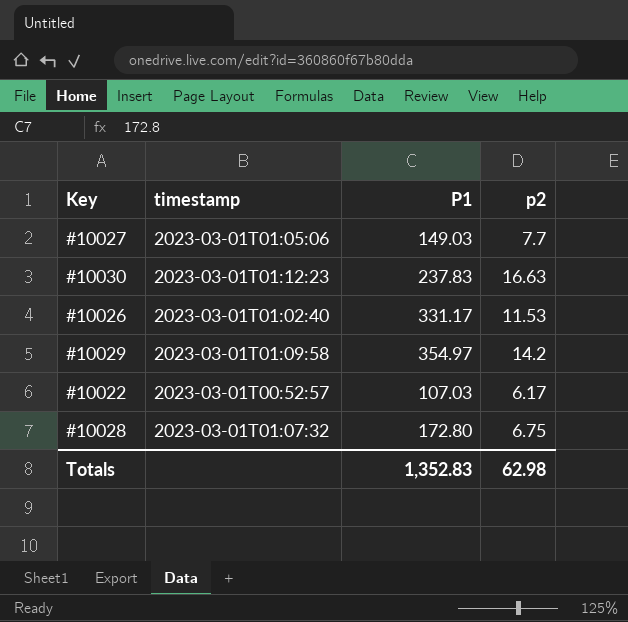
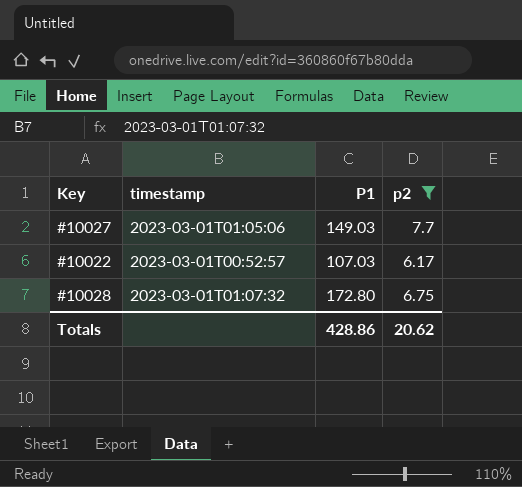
filter: none -> p2 <= 7.7
Totals | P1: 1,352.83 -> 428.86
Totals | p2: 62.98 -> 20.62

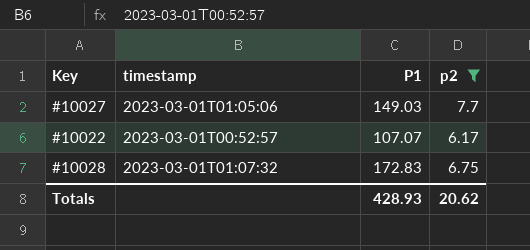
#10022 | P1: 107.03 -> 107.07
#10028 | P1: 172.80 -> 172.83
Totals | P1: 428.86 -> 428.93

